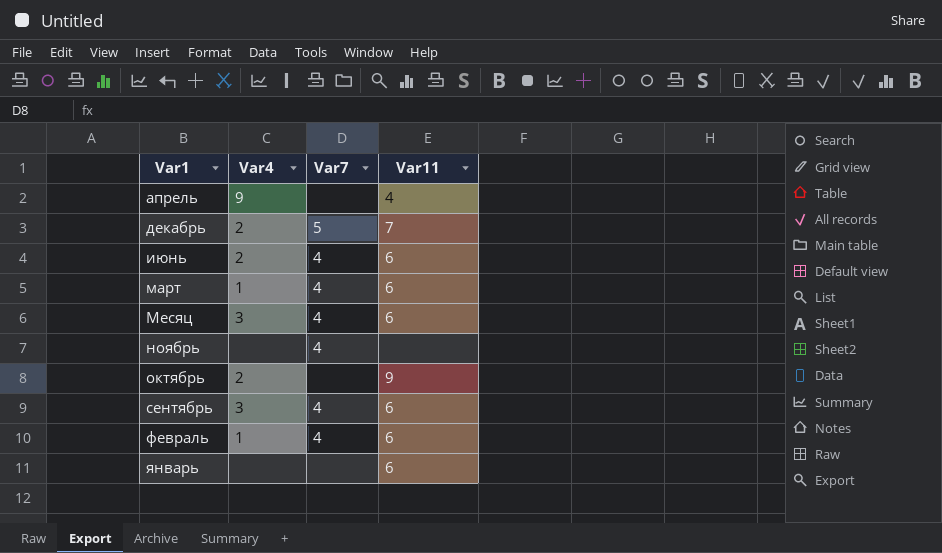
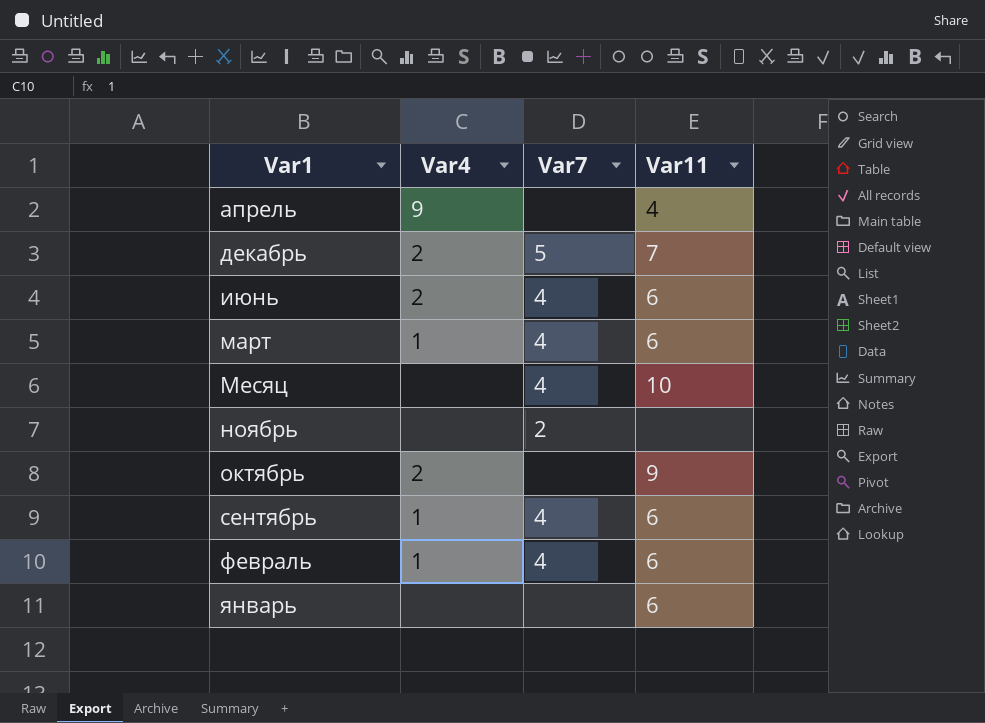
Месяц | Var4: 3 -> none
Месяц | Var11: 6 -> 10
ноябрь | Var7: 4 -> 2
сентябрь | Var4: 3 -> 1

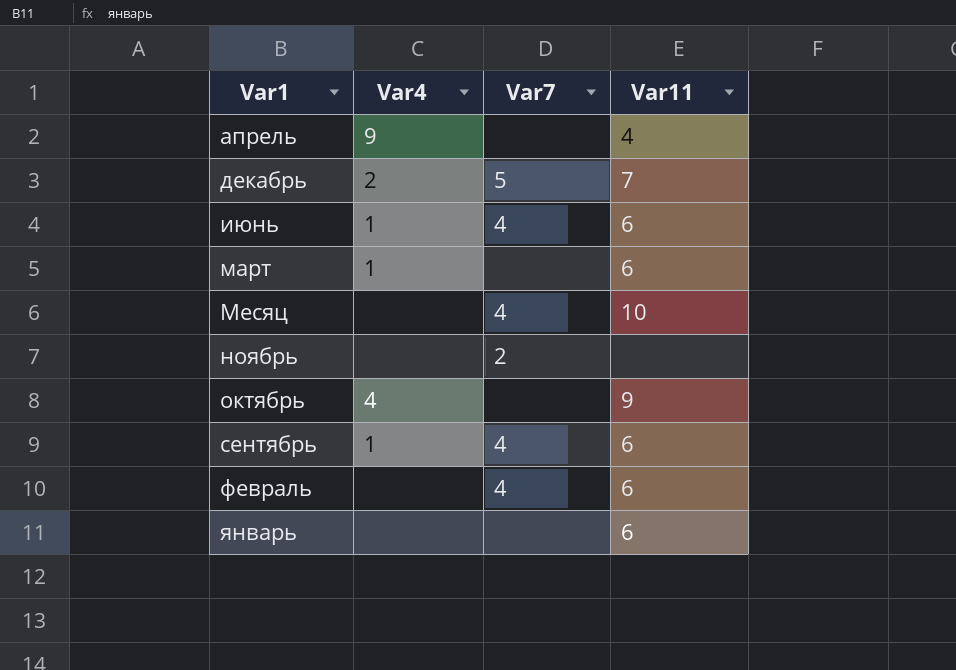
июнь | Var4: 2 -> 1
март | Var7: 4 -> none
октябрь | Var4: 2 -> 4
февраль | Var4: 1 -> none

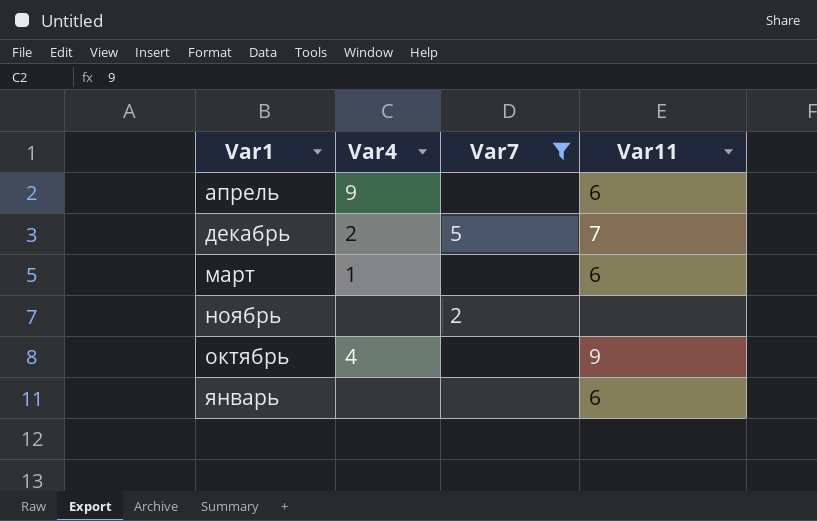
filter: none -> Var7 != 4
апрель | Var11: 4 -> 6

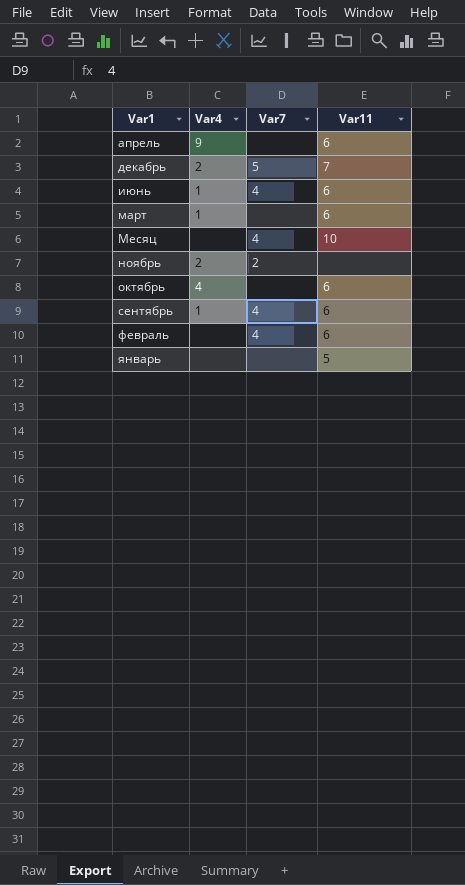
filter: Var7 != 4 -> none
ноябрь | Var4: none -> 2
октябрь | Var11: 9 -> 6
январь | Var11: 6 -> 5

